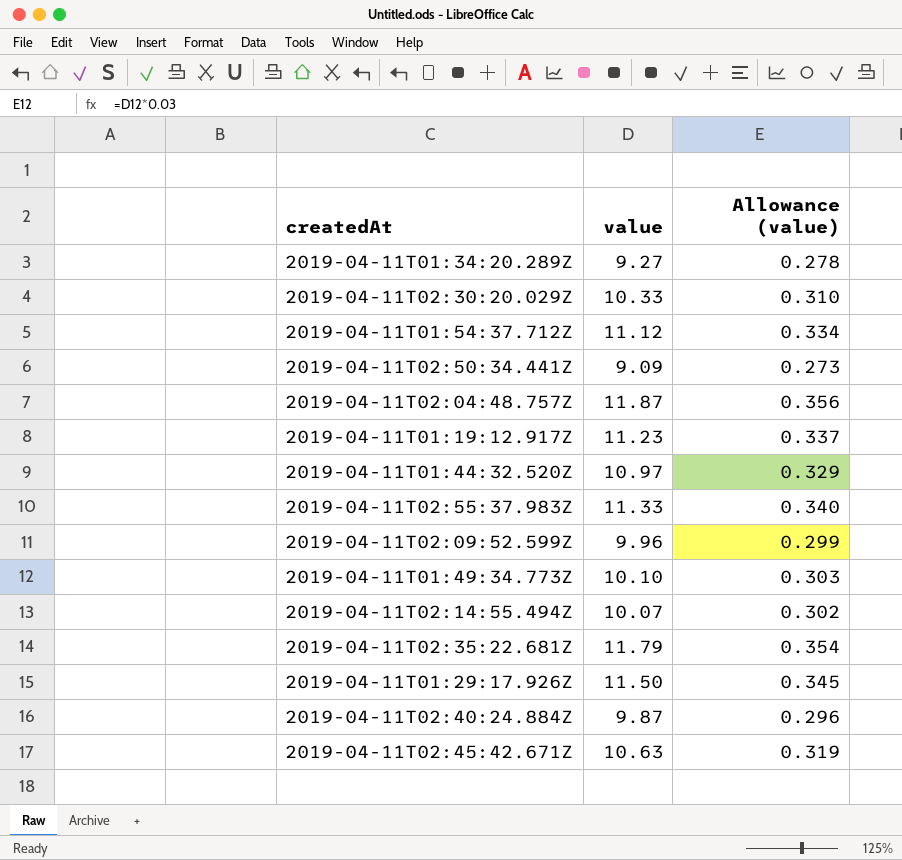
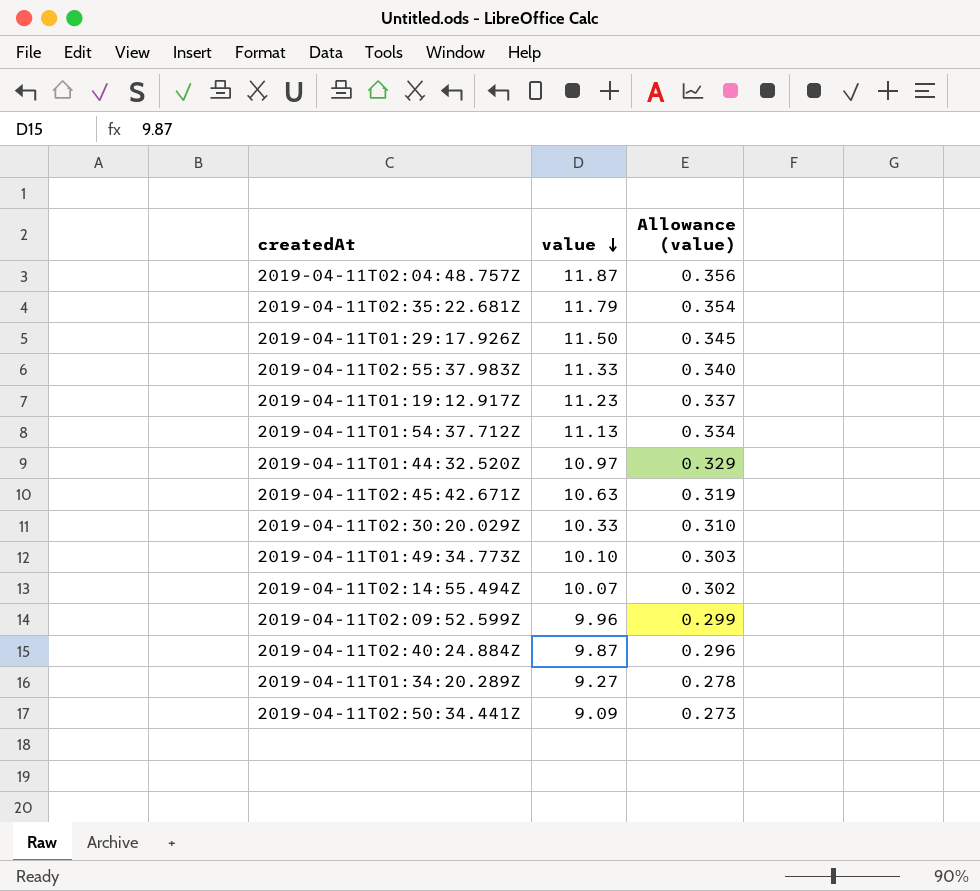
row order: none -> value descending
2019-04-11T01:54:37.712Z | value: 11.12 -> 11.13

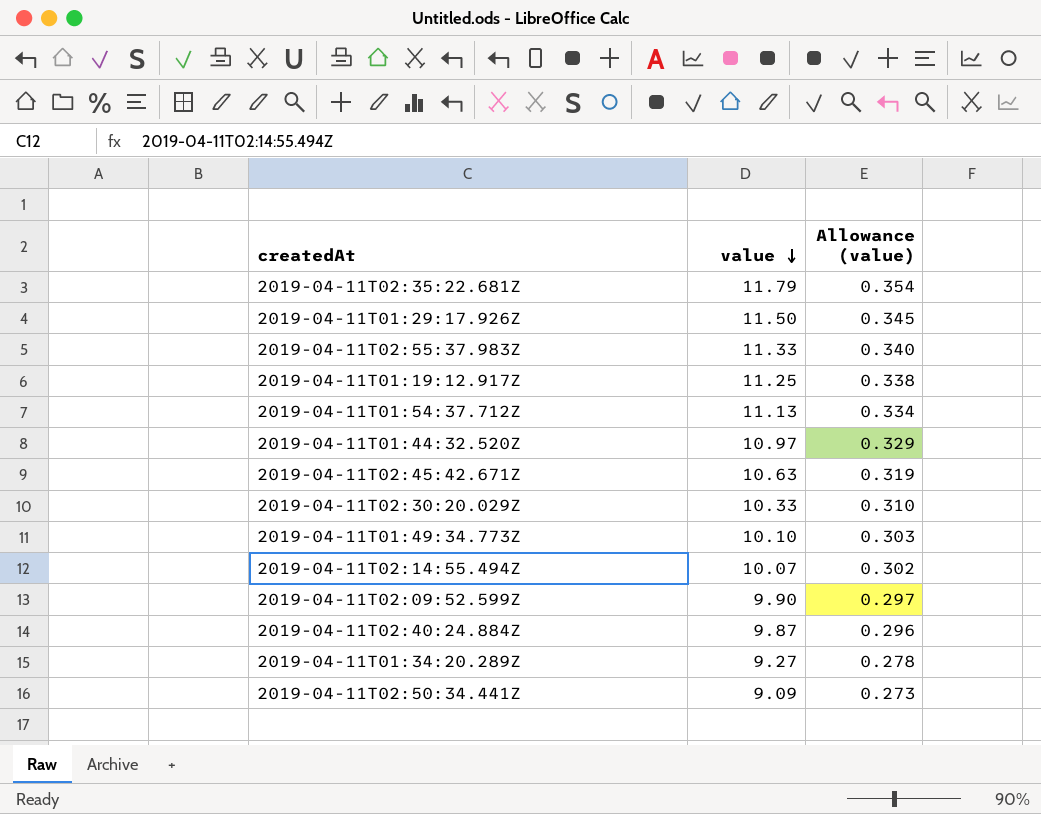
row 2019-04-11T02:04:48.757Z: 11.87 | 0.356 -> none
2019-04-11T01:19:12.917Z | value: 11.23 -> 11.25
2019-04-11T01:19:12.917Z | Allowance (value): 0.337 -> 0.338
2019-04-11T02:09:52.599Z | value: 9.96 -> 9.90
2019-04-11T02:09:52.599Z | Allowance (value): 0.299 -> 0.297

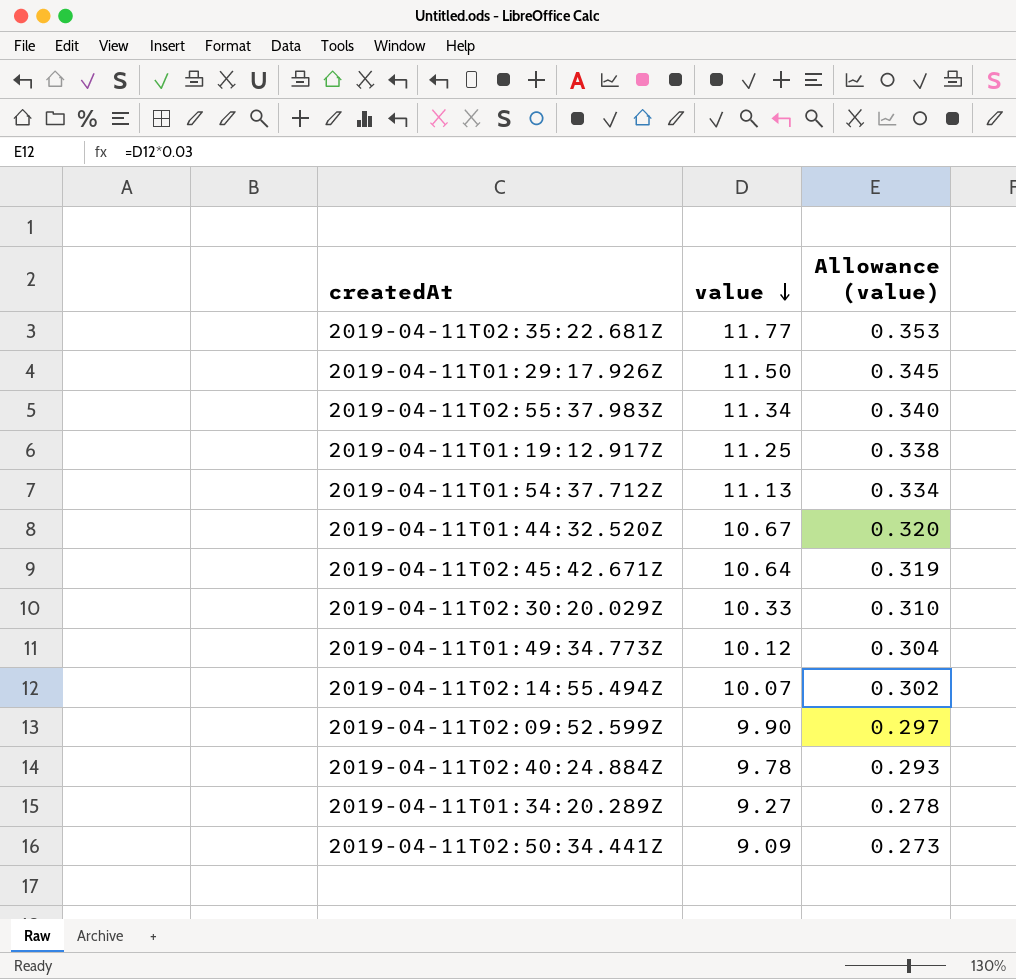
2019-04-11T02:35:22.681Z | value: 11.79 -> 11.77
2019-04-11T02:35:22.681Z | Allowance (value): 0.354 -> 0.353
2019-04-11T02:55:37.983Z | value: 11.33 -> 11.34
2019-04-11T01:44:32.520Z | value: 10.97 -> 10.67
2019-04-11T01:44:32.520Z | Allowance (value): 0.329 -> 0.320
2019-04-11T02:45:42.671Z | value: 10.63 -> 10.64
2019-04-11T01:49:34.773Z | value: 10.10 -> 10.12
2019-04-11T01:49:34.773Z | Allowance (value): 0.303 -> 0.304
2019-04-11T02:40:24.884Z | value: 9.87 -> 9.78
2019-04-11T02:40:24.884Z | Allowance (value): 0.296 -> 0.293

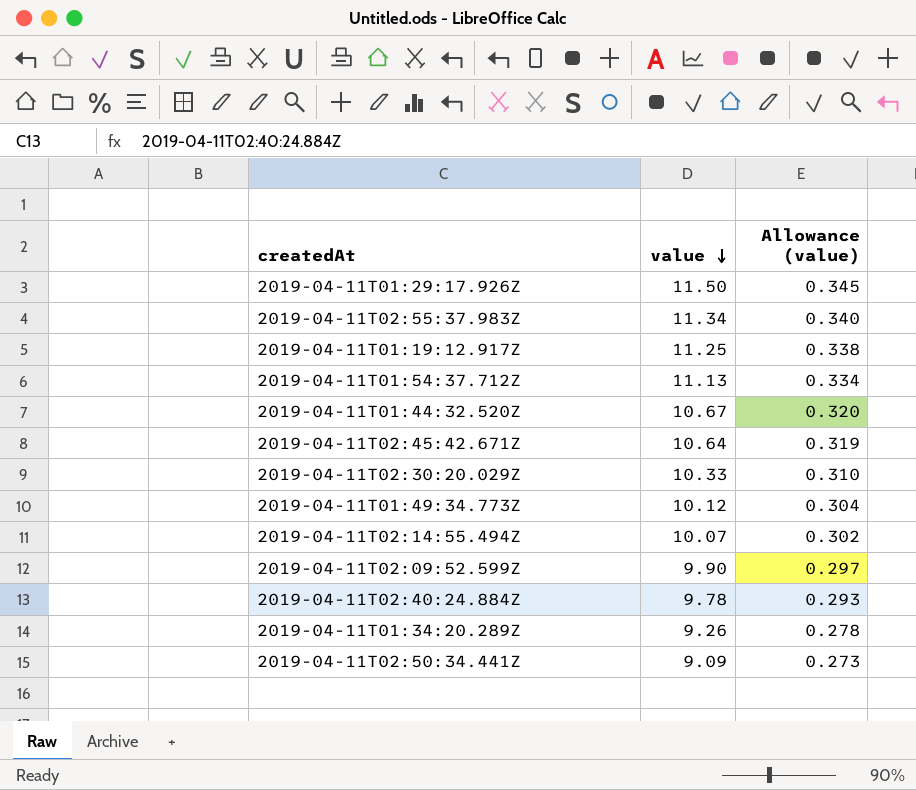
row 2019-04-11T02:35:22.681Z: 11.77 | 0.353 -> none
2019-04-11T01:34:20.289Z | value: 9.27 -> 9.26

